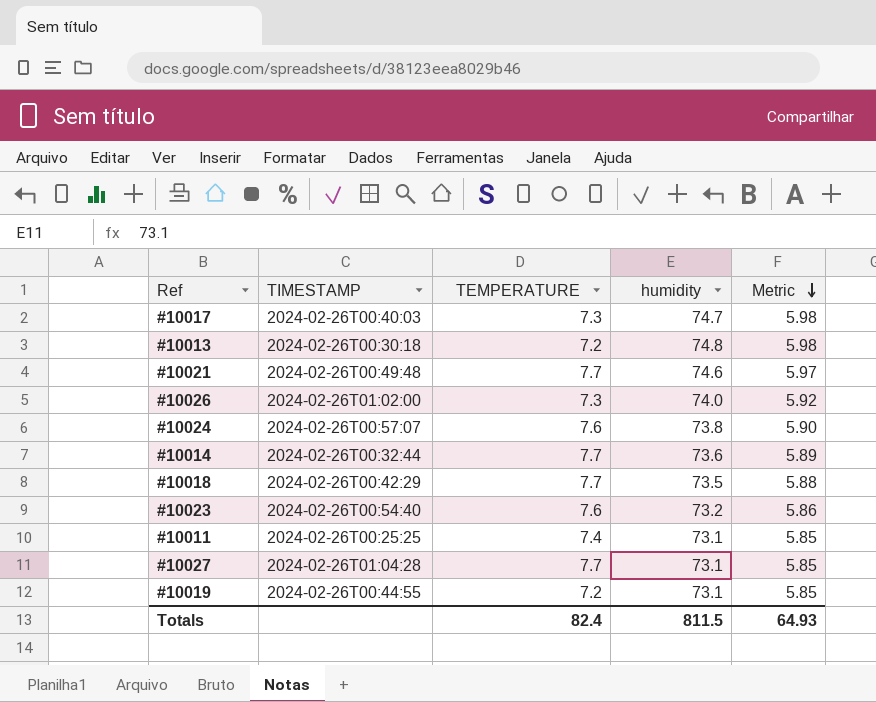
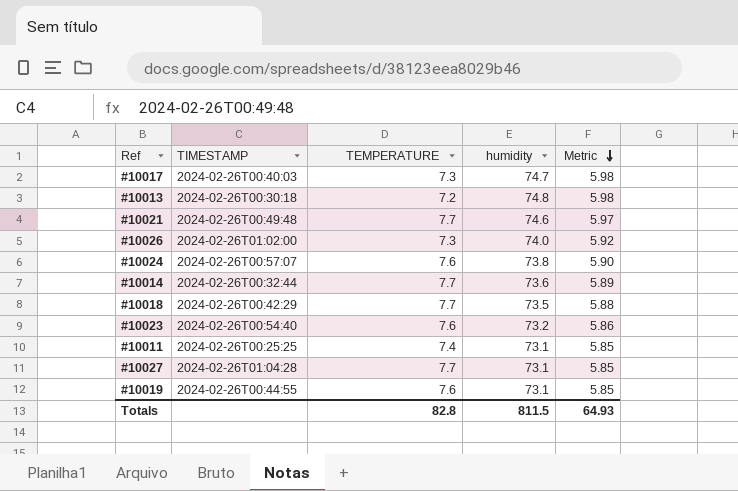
#10019 | TEMPERATURE: 7.2 -> 7.6
Totals | TEMPERATURE: 82.4 -> 82.8

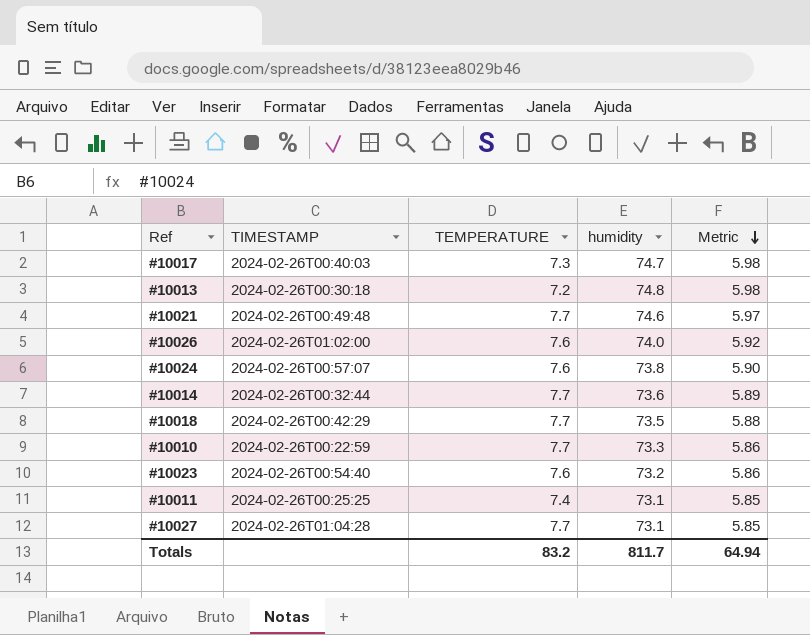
row #10019: 2024-02-26T00:44:55 | 7.6 | 73.1 | 5.85 -> none
#10026 | TEMPERATURE: 7.3 -> 7.6
row #10010: none -> 2024-02-26T00:22:59 | 7.7 | 73.3 | 5.86
Totals | TEMPERATURE: 82.8 -> 83.2
Totals | humidity: 811.5 -> 811.7
Totals | Metric: 64.93 -> 64.94

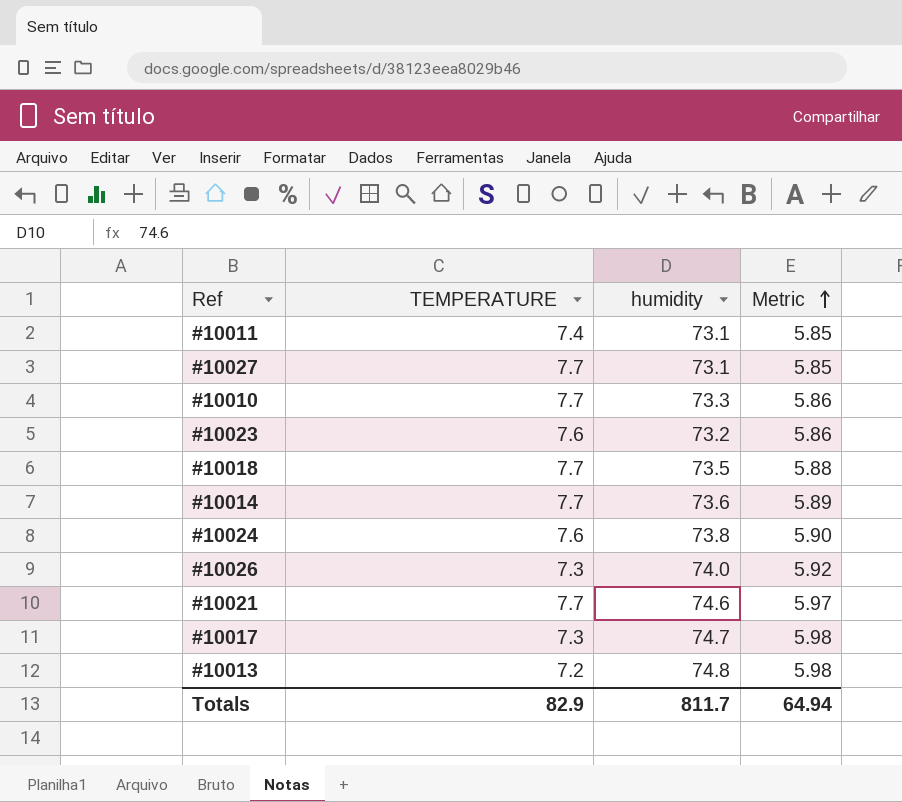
row order: Metric descending -> Metric ascending
column TIMESTAMP | position: 2 -> none
#10026 | TEMPERATURE: 7.6 -> 7.3
Totals | TEMPERATURE: 83.2 -> 82.9

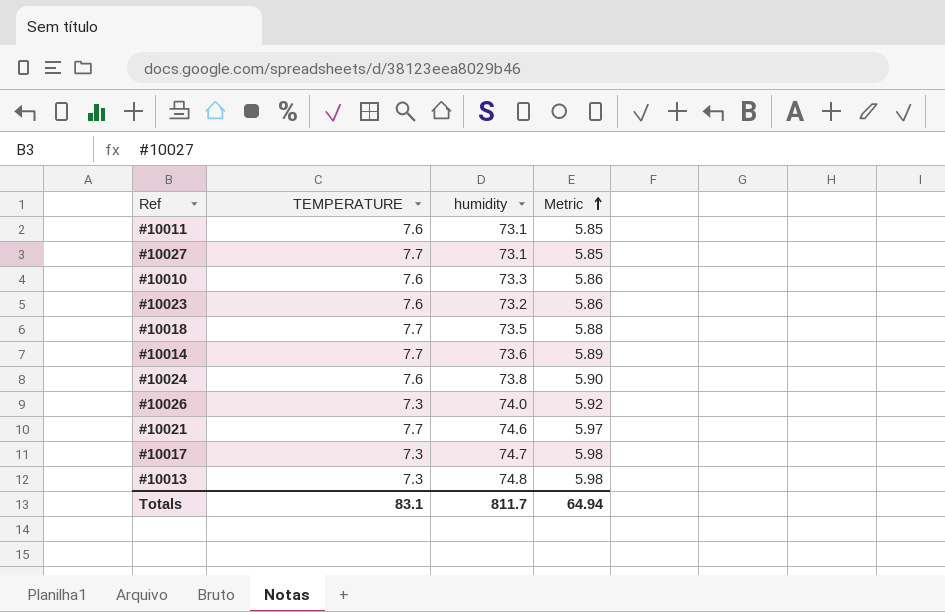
#10011 | TEMPERATURE: 7.4 -> 7.6
#10010 | TEMPERATURE: 7.7 -> 7.6
#10013 | TEMPERATURE: 7.2 -> 7.3
Totals | TEMPERATURE: 82.9 -> 83.1

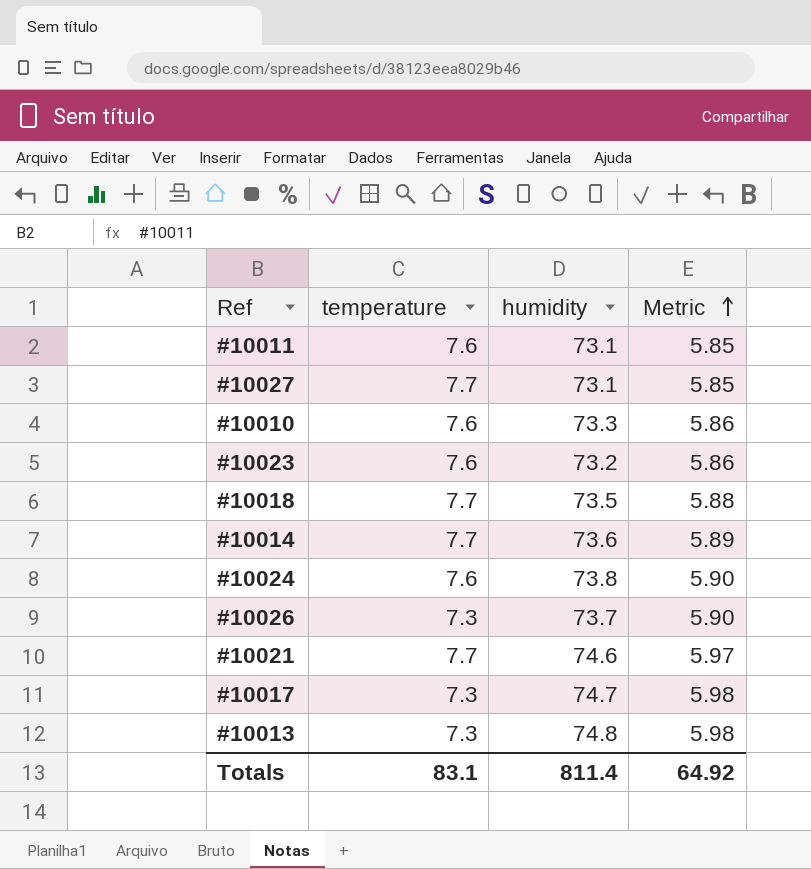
column name: TEMPERATURE -> temperature
#10026 | humidity: 74.0 -> 73.7
#10026 | Metric: 5.92 -> 5.90
Totals | humidity: 811.7 -> 811.4
Totals | Metric: 64.94 -> 64.92

